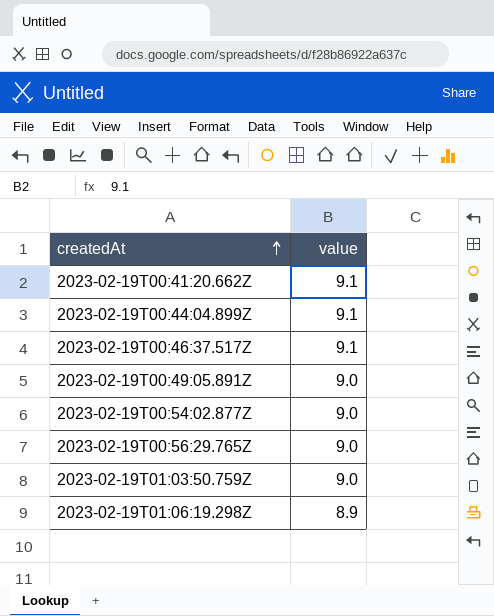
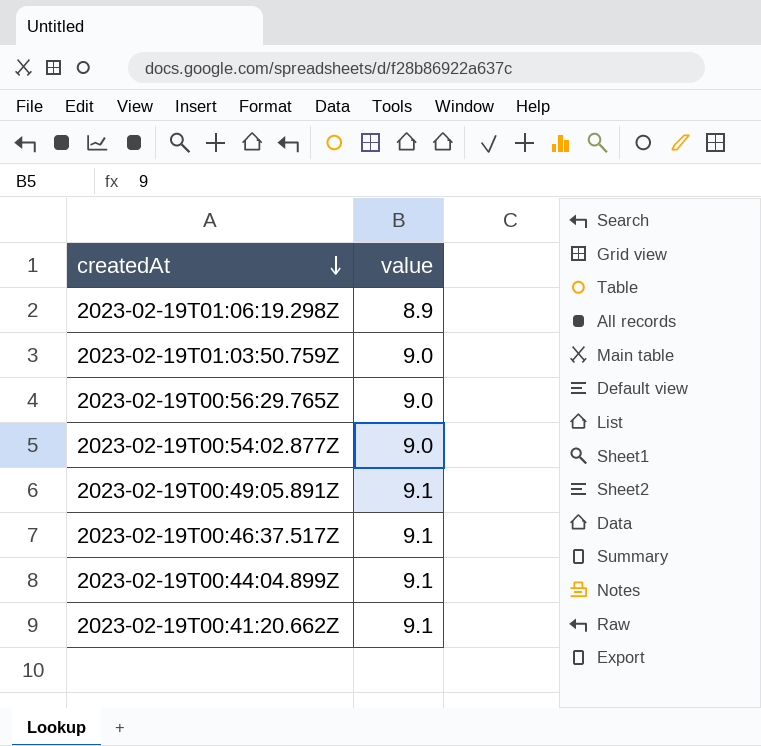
row order: createdAt ascending -> createdAt descending
2023-02-19T00:49:05.891Z | value: 9.0 -> 9.1

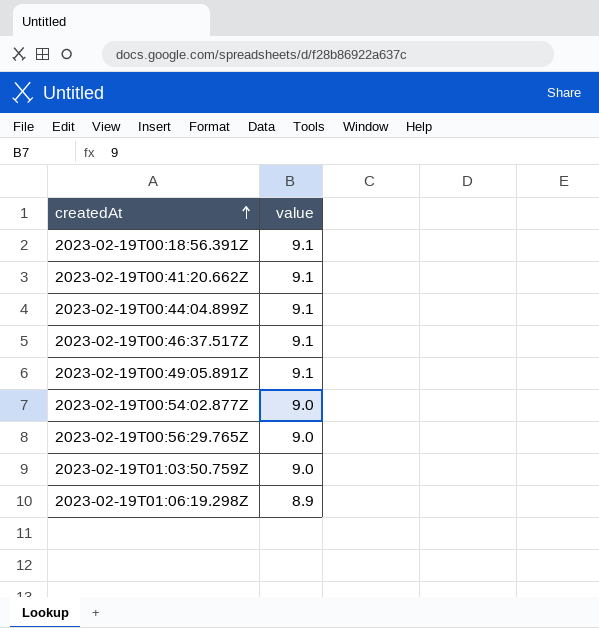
row order: createdAt descending -> createdAt ascending
row 2023-02-19T00:18:56.391Z: none -> 9.1

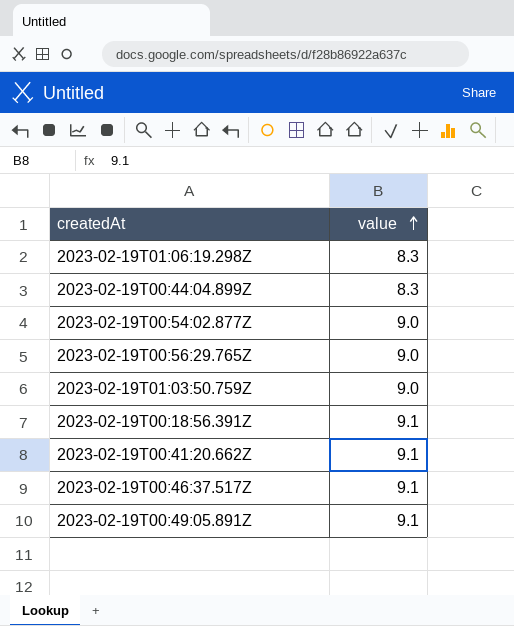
row order: createdAt ascending -> value ascending
2023-02-19T01:06:19.298Z | value: 8.9 -> 8.3
2023-02-19T00:44:04.899Z | value: 9.1 -> 8.3

